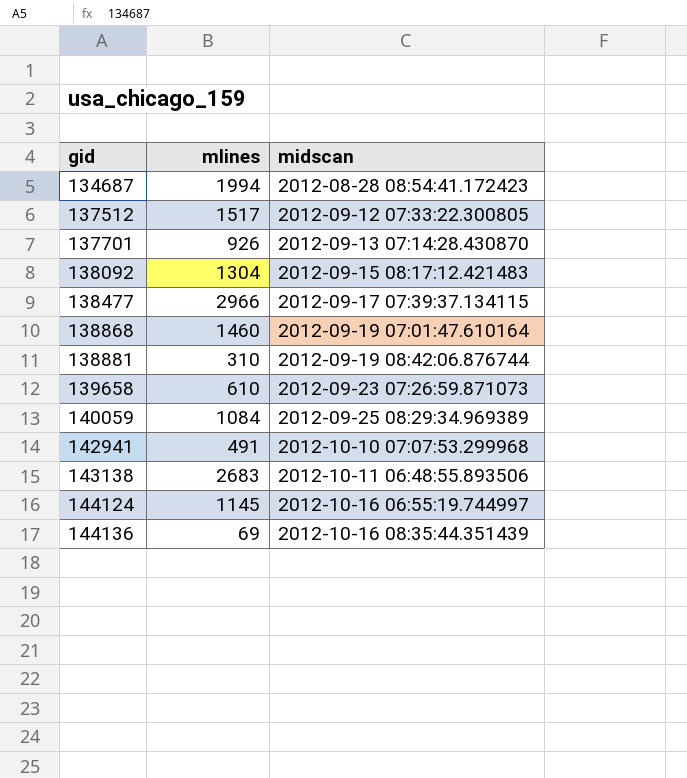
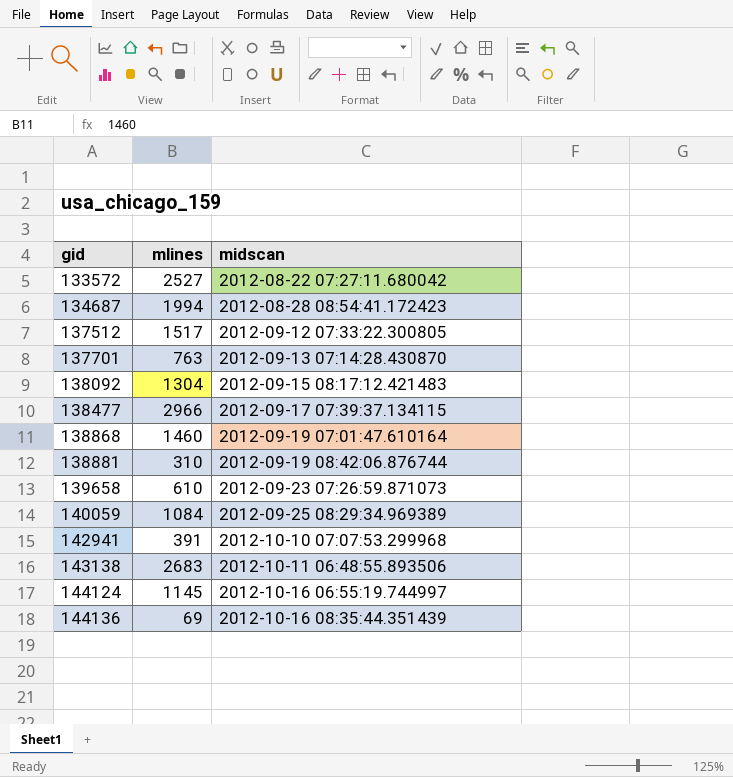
row 133572: none -> 2527 | 2012-08-22 07:27:11.680042
137701 | mlines: 926 -> 763
142941 | mlines: 491 -> 391

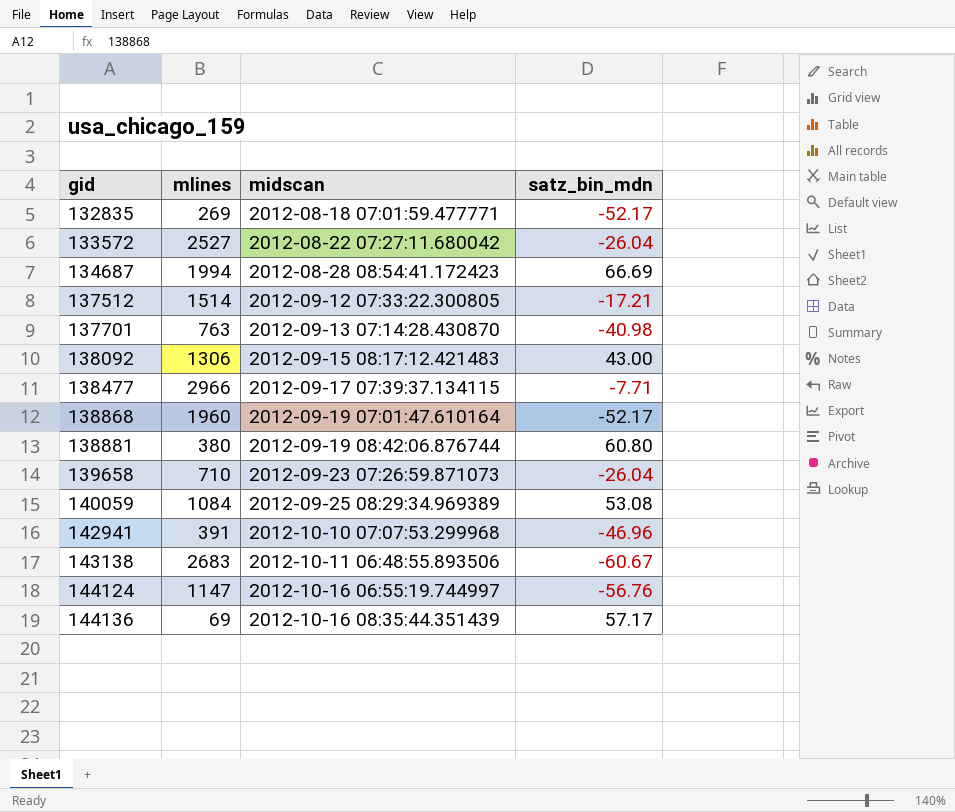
column satz_bin_mdn | position: none -> 4
row 132835: none -> 269 | 2012-08-18 07:01:59.477771 | -52.17
137512 | mlines: 1517 -> 1514
138092 | mlines: 1304 -> 1306
138868 | mlines: 1460 -> 1960
138881 | mlines: 310 -> 380
139658 | mlines: 610 -> 710
144124 | mlines: 1145 -> 1147

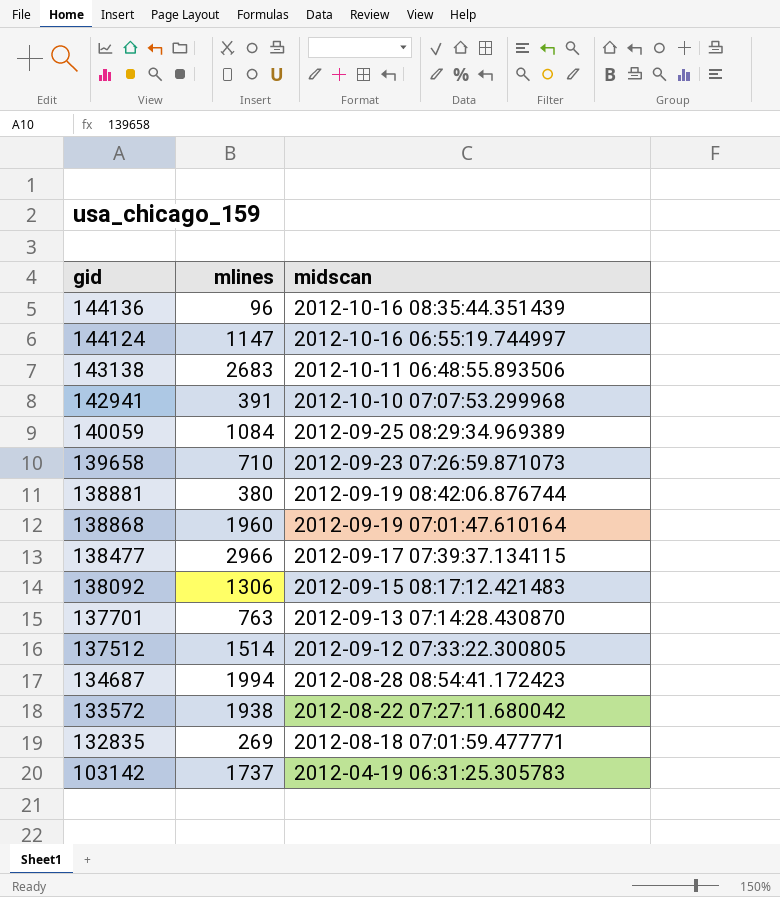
row order: gid ascending -> gid descending
column satz_bin_mdn | position: 4 -> none
144136 | mlines: 69 -> 96
133572 | mlines: 2527 -> 1938
row 103142: none -> 1737 | 2012-04-19 06:31:25.305783

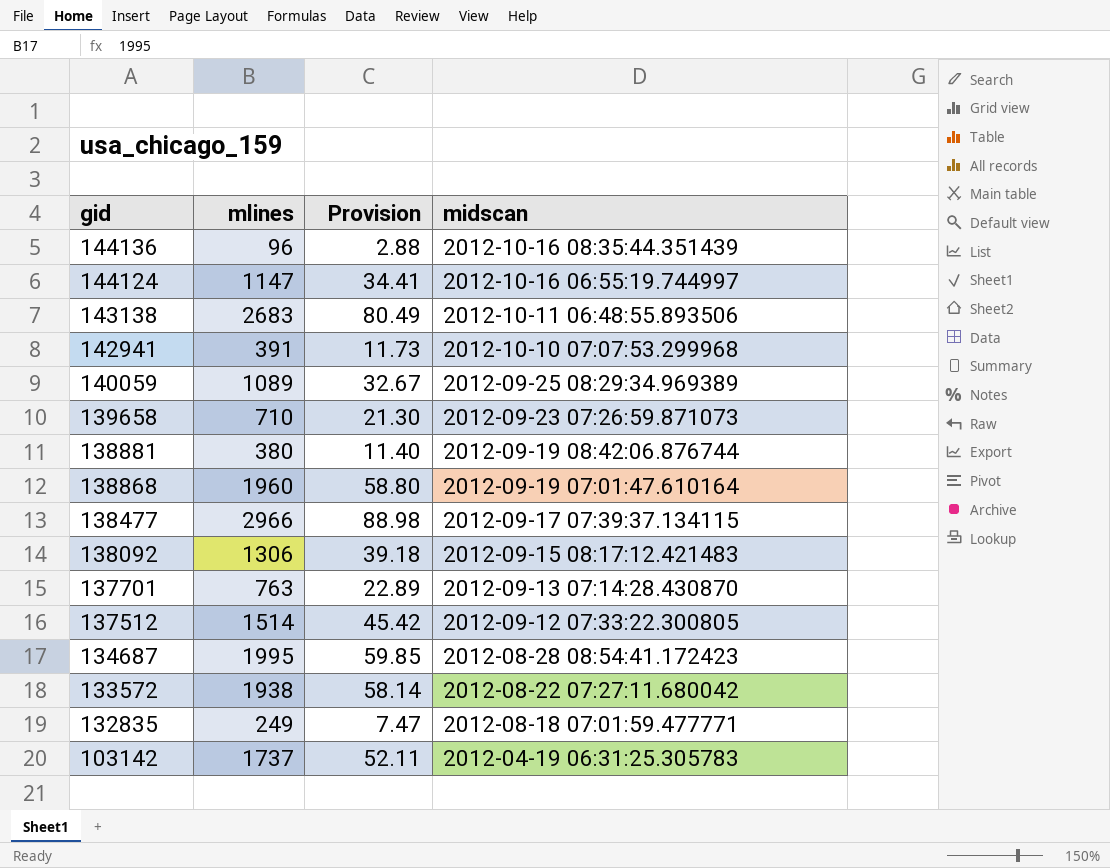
column Provision | formula: none -> [mlines] * 0.03
140059 | mlines: 1084 -> 1089
134687 | mlines: 1994 -> 1995
132835 | mlines: 269 -> 249

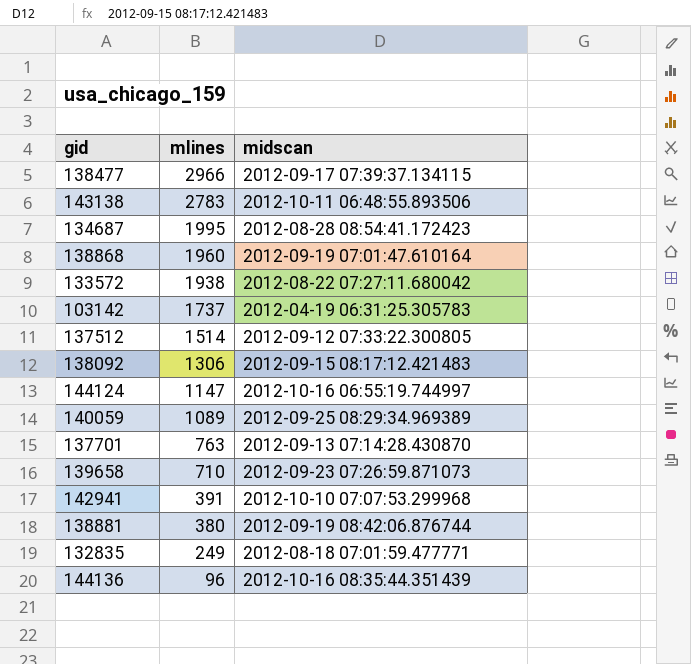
row order: gid descending -> mlines descending
column Provision | formula: [mlines] * 0.03 -> none
143138 | mlines: 2683 -> 2783

